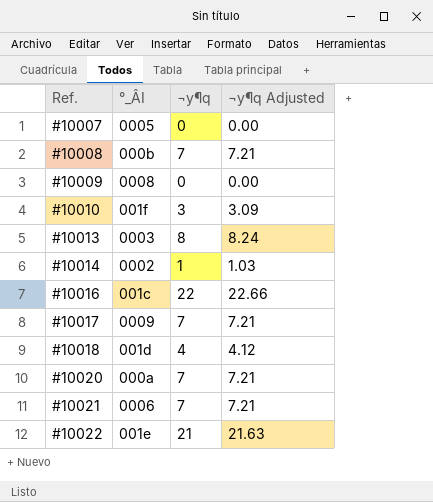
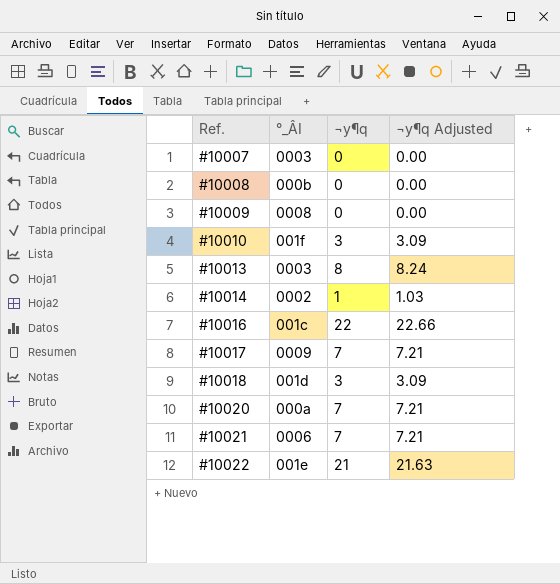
#10007 | °_ÂI: 0005 -> 0003
#10008 | ¬y¶q: 7 -> 0
#10008 | ¬y¶q Adjusted: 7.21 -> 0.00
#10018 | ¬y¶q: 4 -> 3
#10018 | ¬y¶q Adjusted: 4.12 -> 3.09

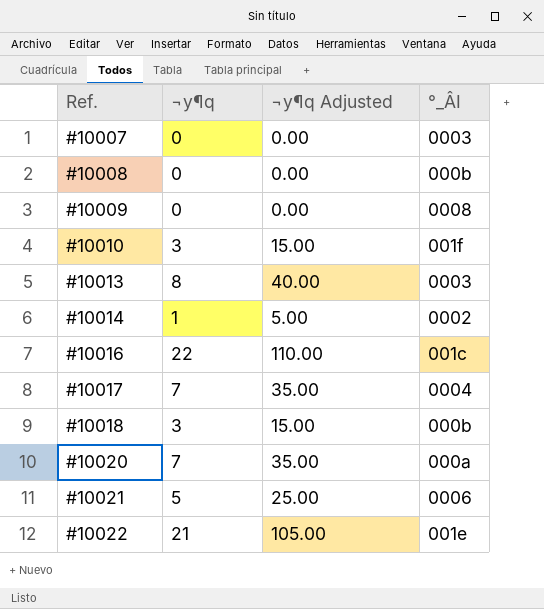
column ¬y¶q Adjusted | formula: [¬y¶q] * 1.03 -> [¬y¶q] * 5
column °_ÂI | position: 2 -> 4
#10017 | °_ÂI: 0009 -> 0004
#10018 | °_ÂI: 001d -> 000b
#10021 | ¬y¶q: 7 -> 5

